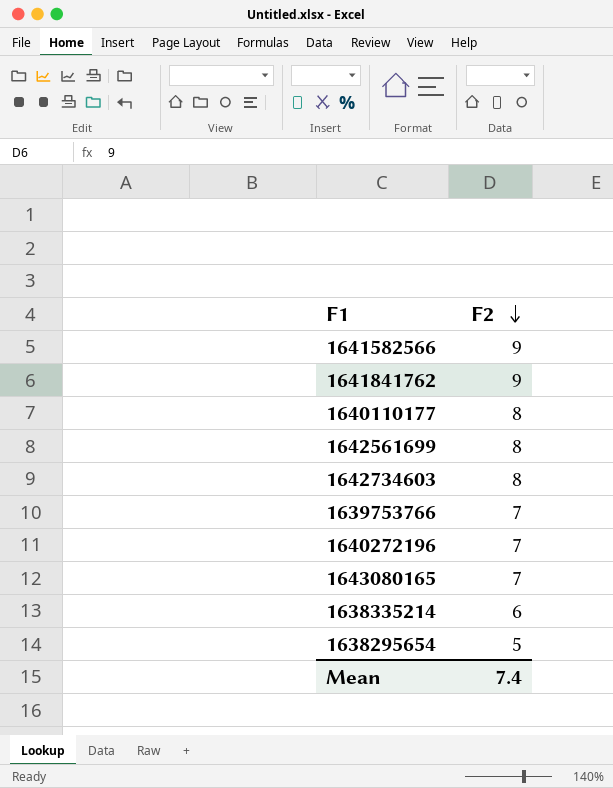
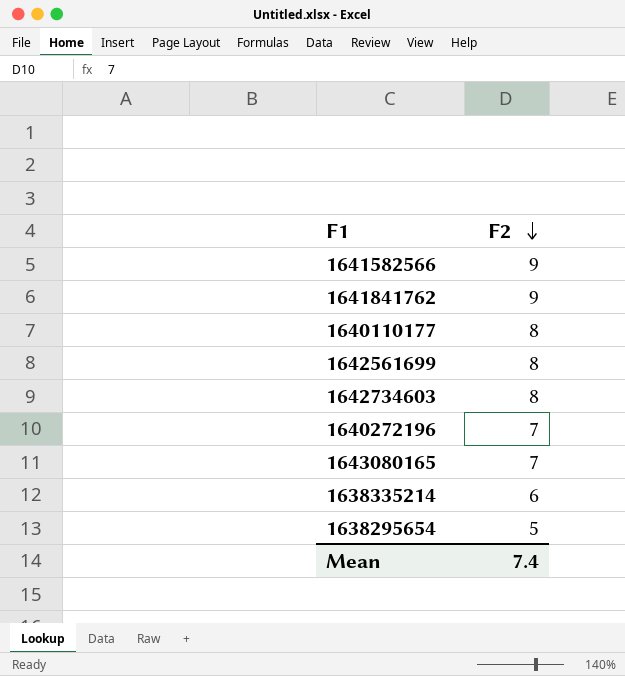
row 1639753766: 7 -> none

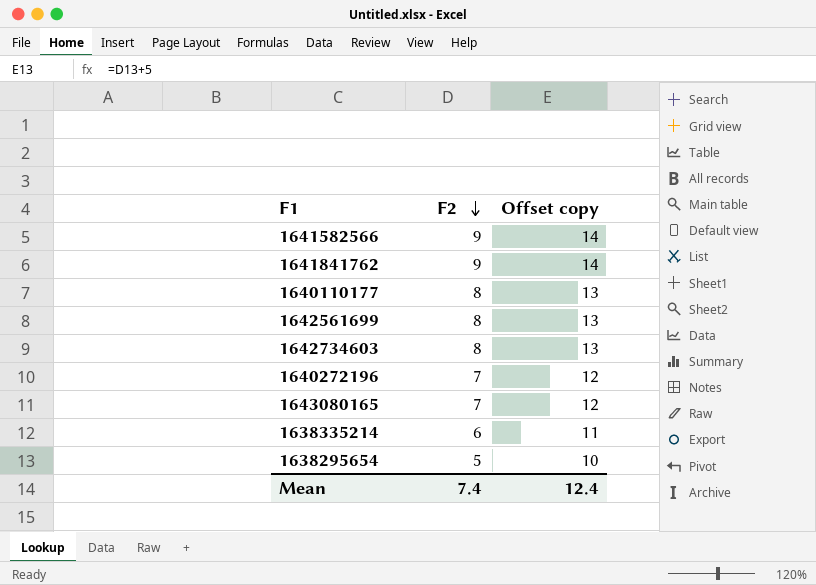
column Offset copy | formula: none -> [F2] + 5

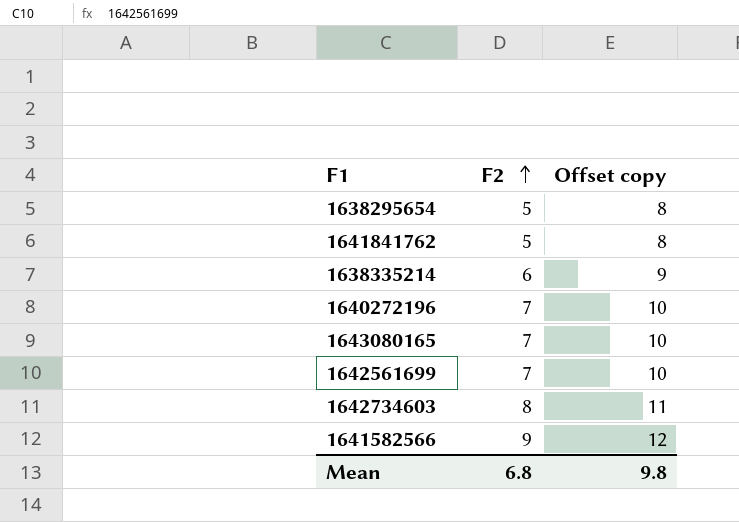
row order: F2 descending -> F2 ascending
column Offset copy | formula: [F2] + 5 -> [F2] + 3
row 1640110177: 8 | 13 -> none
1641841762 | F2: 9 -> 5
1642561699 | F2: 8 -> 7
Mean | F2: 7.4 -> 6.8
Mean | Offset copy: 12.4 -> 9.8

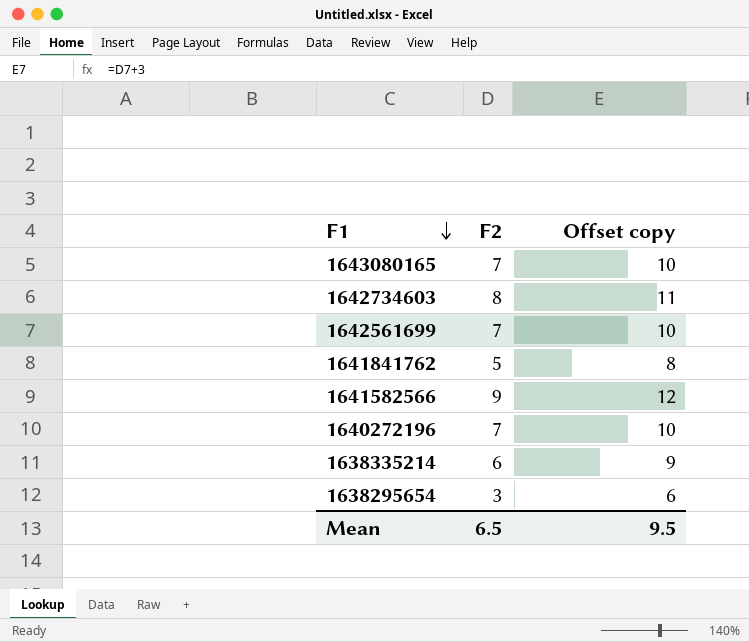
row order: F2 ascending -> F1 descending
1638295654 | F2: 5 -> 3
1638295654 | Offset copy: 8 -> 6
Mean | F2: 6.8 -> 6.5
Mean | Offset copy: 9.8 -> 9.5

